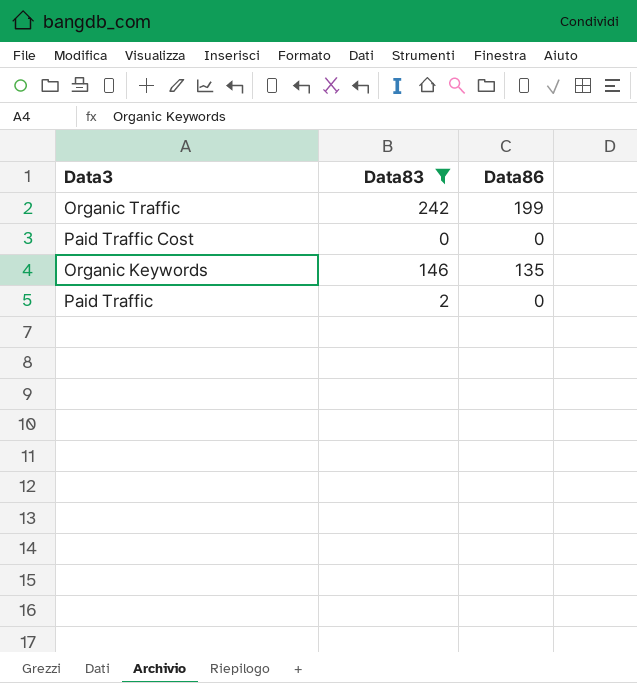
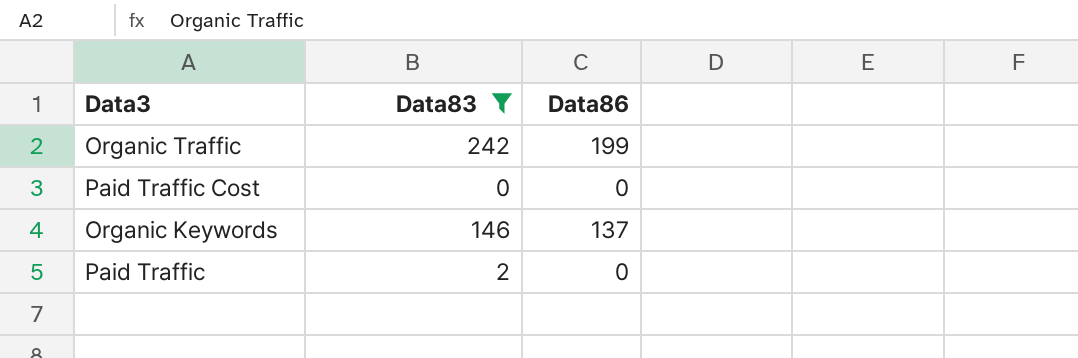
Organic Keywords | Data86: 135 -> 137

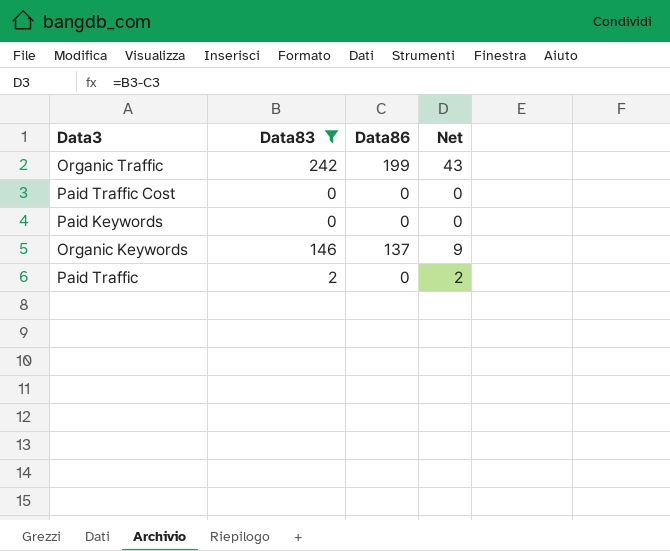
column Net | formula: none -> [Data83] - [Data86]
row Paid Keywords: none -> 0 | 0 | 0

